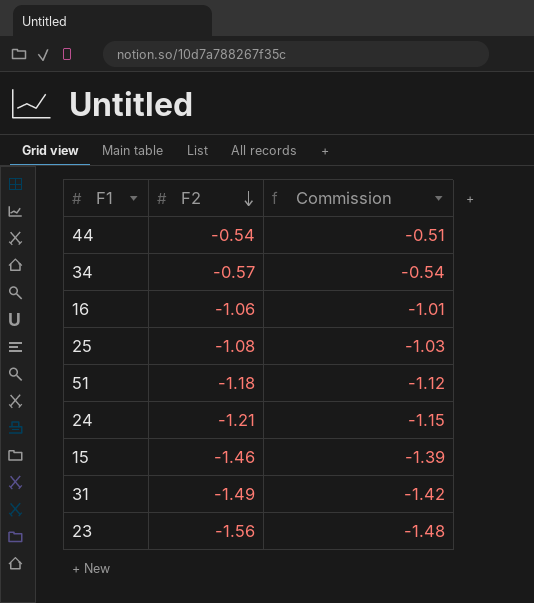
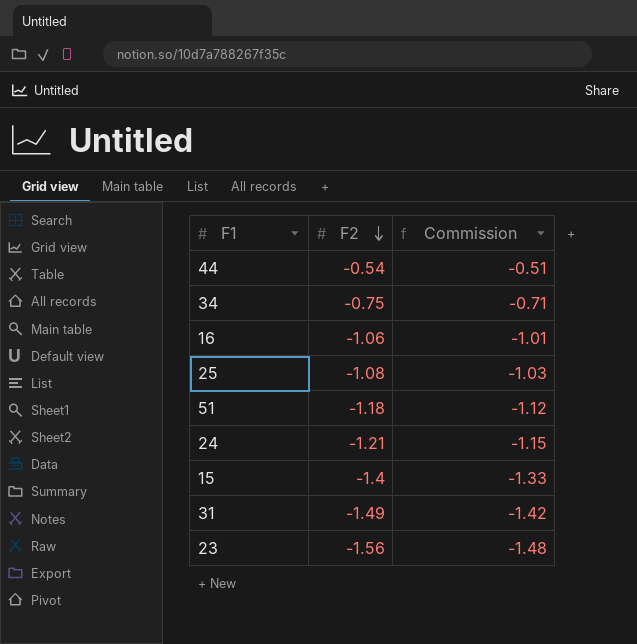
34 | F2: -0.57 -> -0.75
34 | Commission: -0.54 -> -0.71
15 | F2: -1.46 -> -1.4
15 | Commission: -1.39 -> -1.33

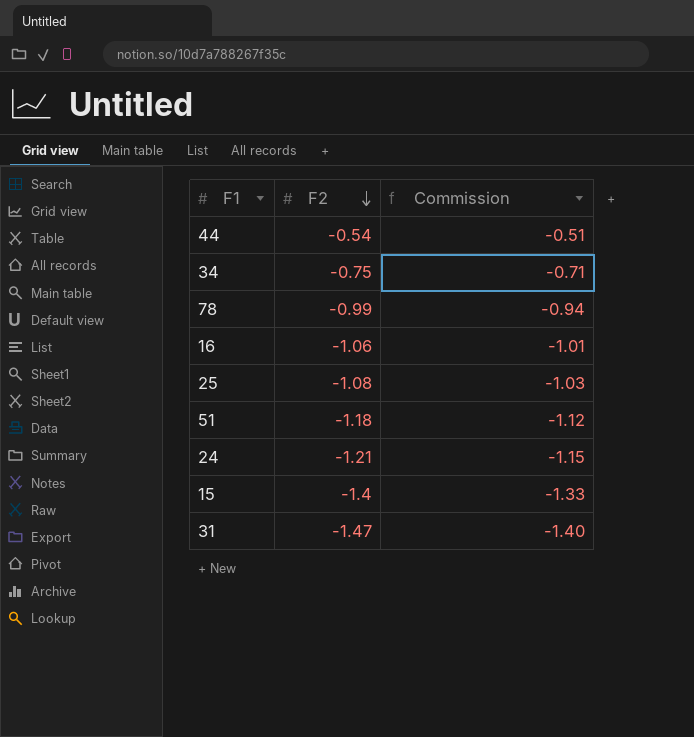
row 23: -1.56 | -1.48 -> none
row 78: none -> -0.99 | -0.94
31 | F2: -1.49 -> -1.47
31 | Commission: -1.42 -> -1.40

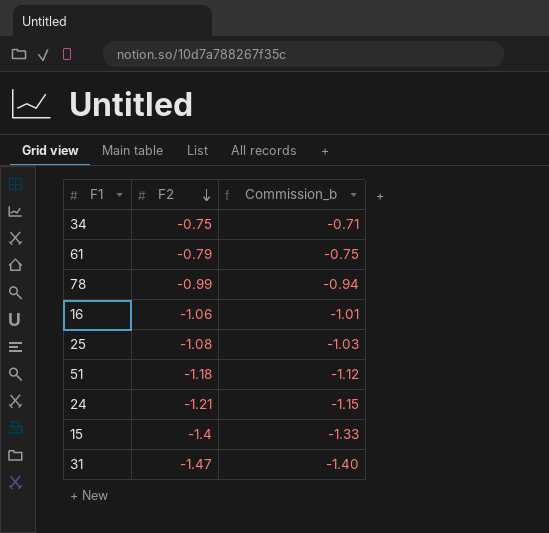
column name: Commission -> Commission_b
row 44: -0.54 | -0.51 -> none
row 61: none -> -0.79 | -0.75

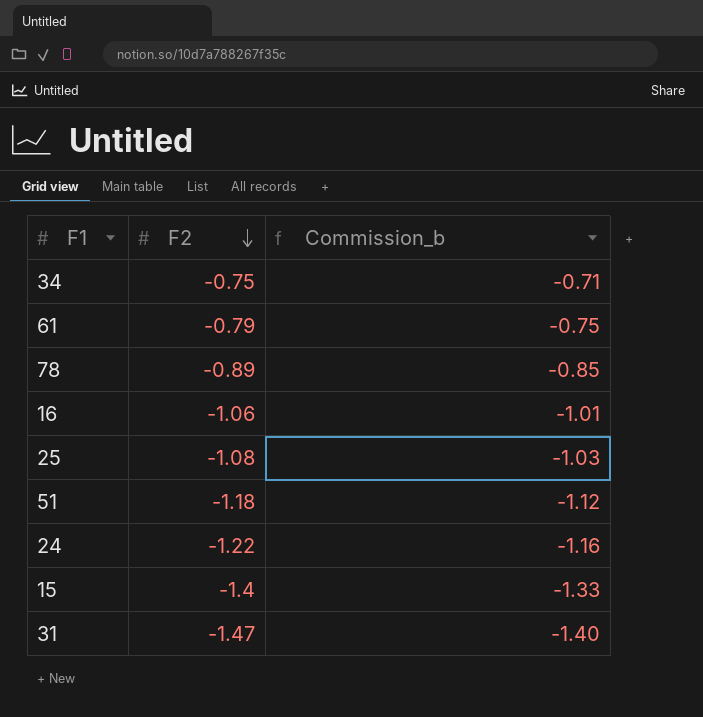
78 | F2: -0.99 -> -0.89
78 | Commission_b: -0.94 -> -0.85
24 | F2: -1.21 -> -1.22
24 | Commission_b: -1.15 -> -1.16

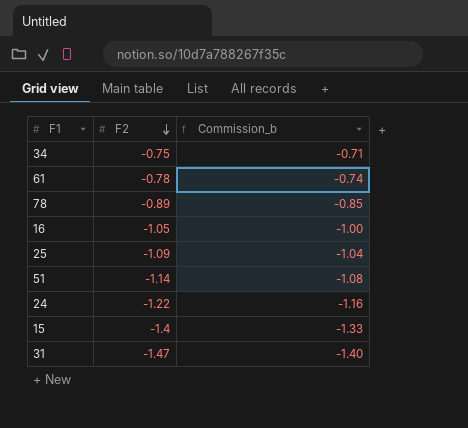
61 | F2: -0.79 -> -0.78
61 | Commission_b: -0.75 -> -0.74
16 | F2: -1.06 -> -1.05
16 | Commission_b: -1.01 -> -1.00
25 | F2: -1.08 -> -1.09
25 | Commission_b: -1.03 -> -1.04
51 | F2: -1.18 -> -1.14
51 | Commission_b: -1.12 -> -1.08

